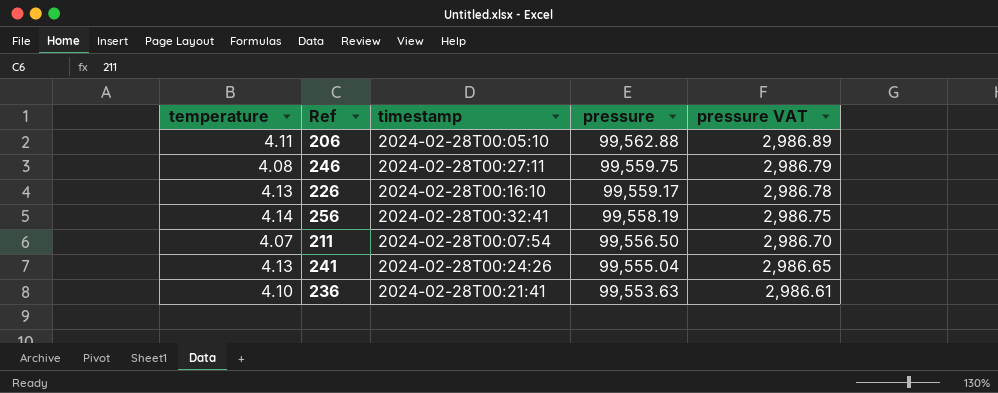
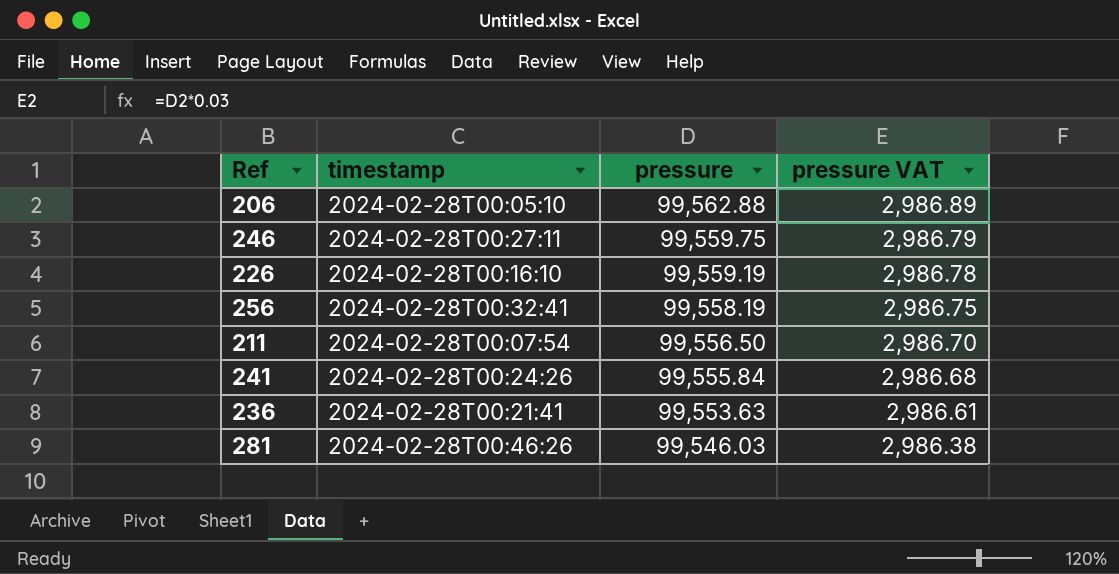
column temperature | position: 1 -> none
226 | pressure: 99,559.17 -> 99,559.19
241 | pressure: 99,555.04 -> 99,555.84
241 | pressure VAT: 2,986.65 -> 2,986.68
row 281: none -> 2024-02-28T00:46:26 | 99,546.03 | 2,986.38

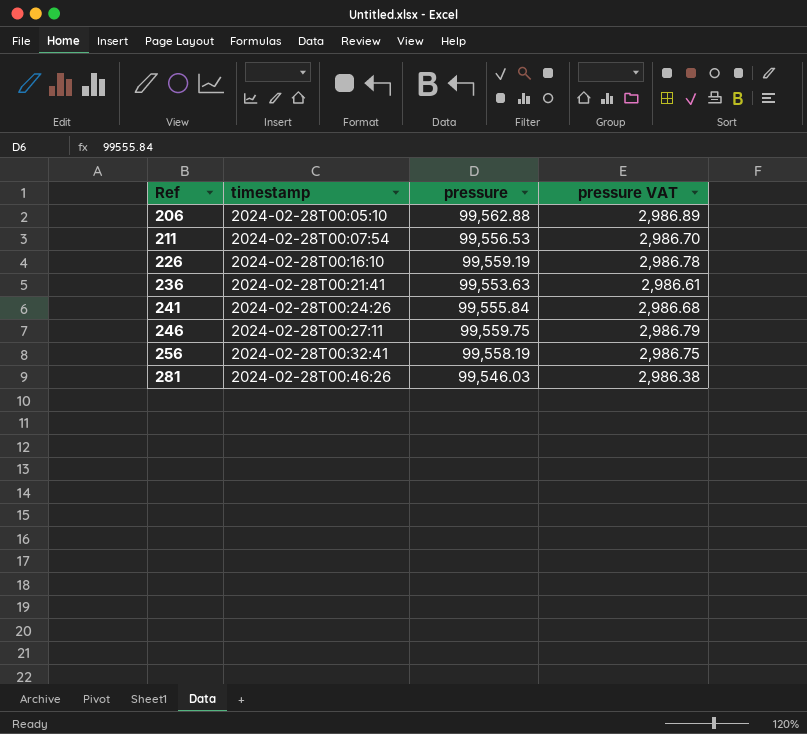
row order: pressure descending -> Ref ascending
211 | pressure: 99,556.50 -> 99,556.53

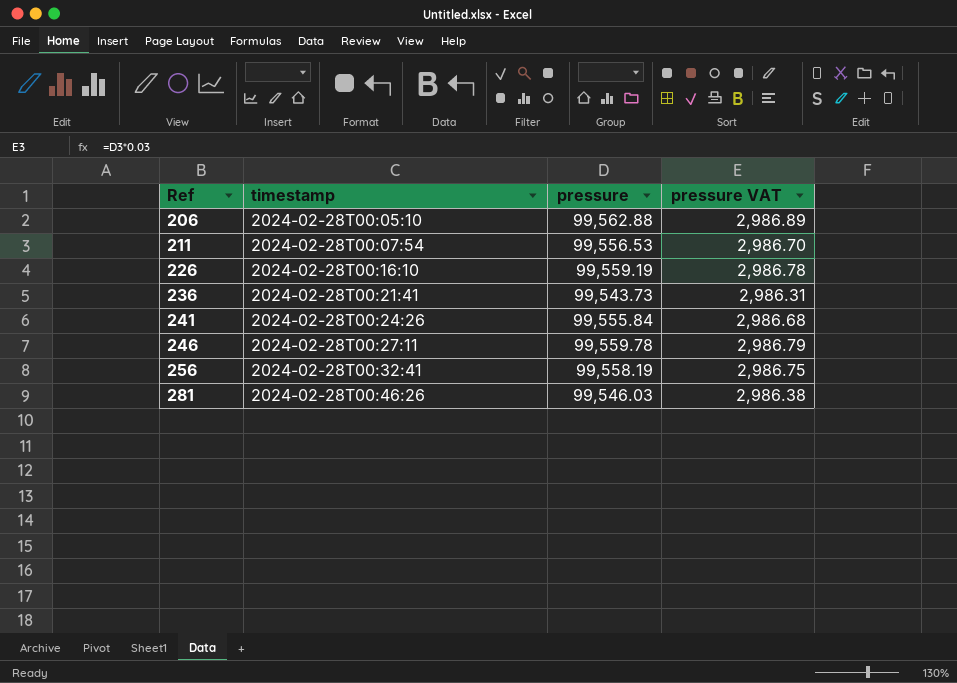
236 | pressure: 99,553.63 -> 99,543.73
236 | pressure VAT: 2,986.61 -> 2,986.31
246 | pressure: 99,559.75 -> 99,559.78

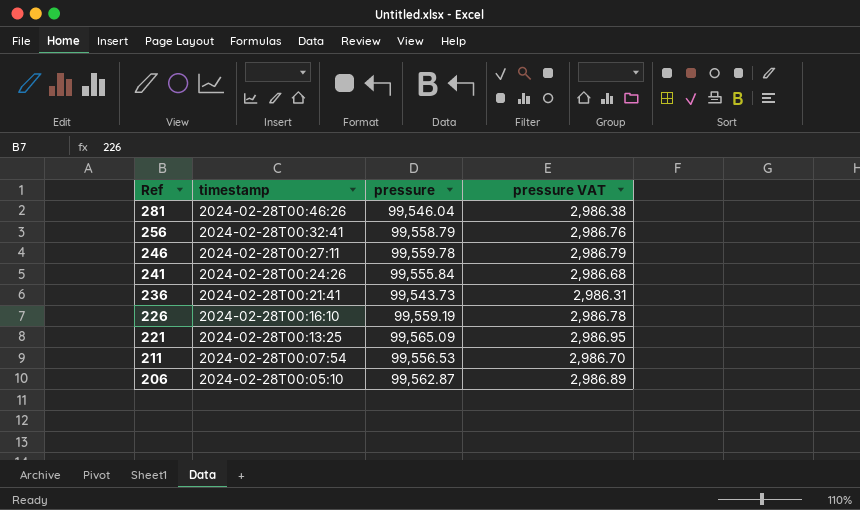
row order: Ref ascending -> Ref descending
281 | pressure: 99,546.03 -> 99,546.04
256 | pressure: 99,558.19 -> 99,558.79
256 | pressure VAT: 2,986.75 -> 2,986.76
row 221: none -> 2024-02-28T00:13:25 | 99,565.09 | 2,986.95
206 | pressure: 99,562.88 -> 99,562.87

